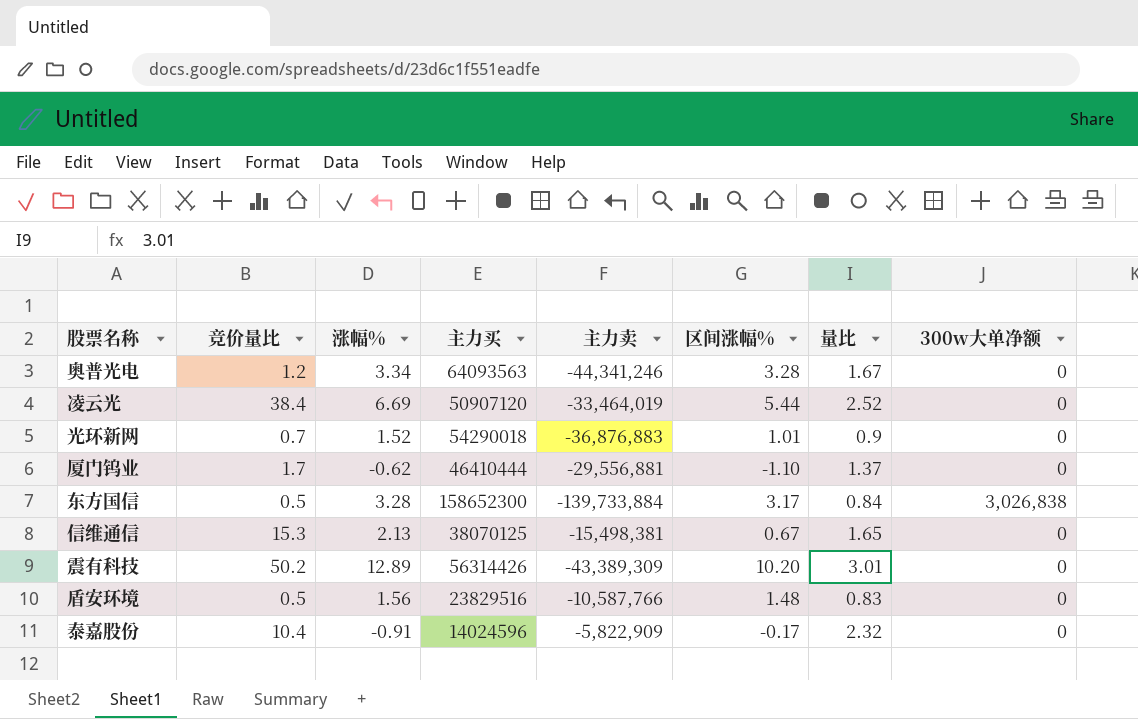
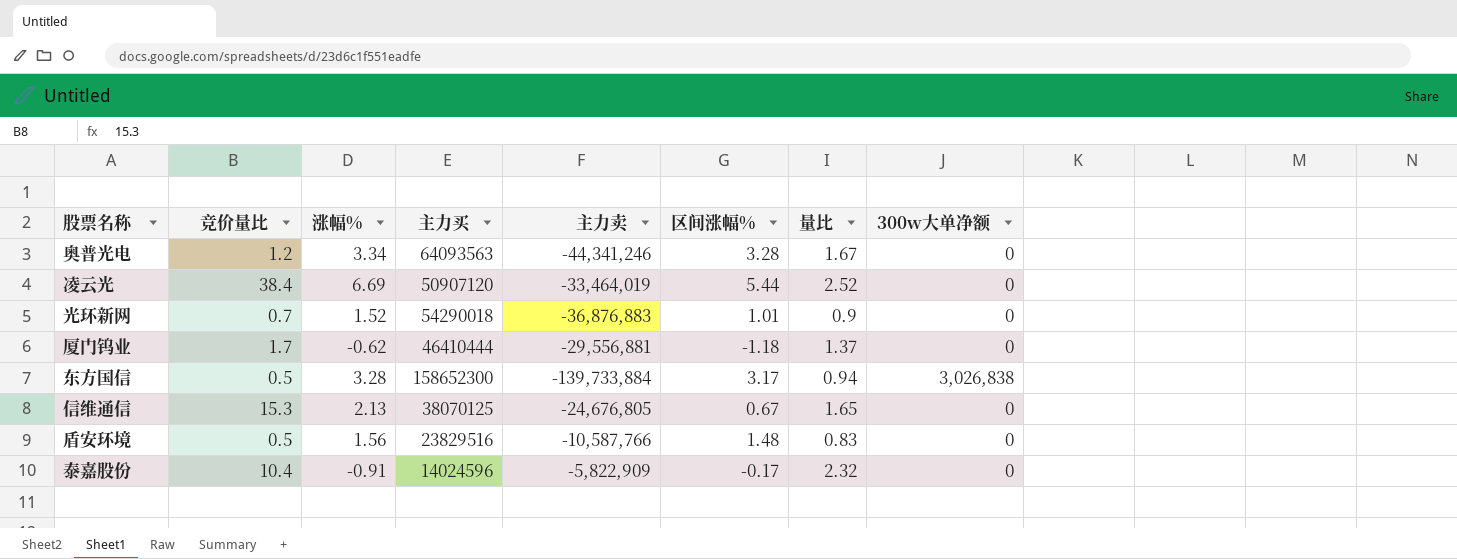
row 震有科技: 50.2 | 12.89 | 56314426 | -43,389,309 | 10.20 | 3.01 | 0 -> none
厦门钨业 | 区间涨幅%: -1.10 -> -1.18
东方国信 | 量比: 0.84 -> 0.94
信维通信 | 主力卖: -15,498,381 -> -24,676,805

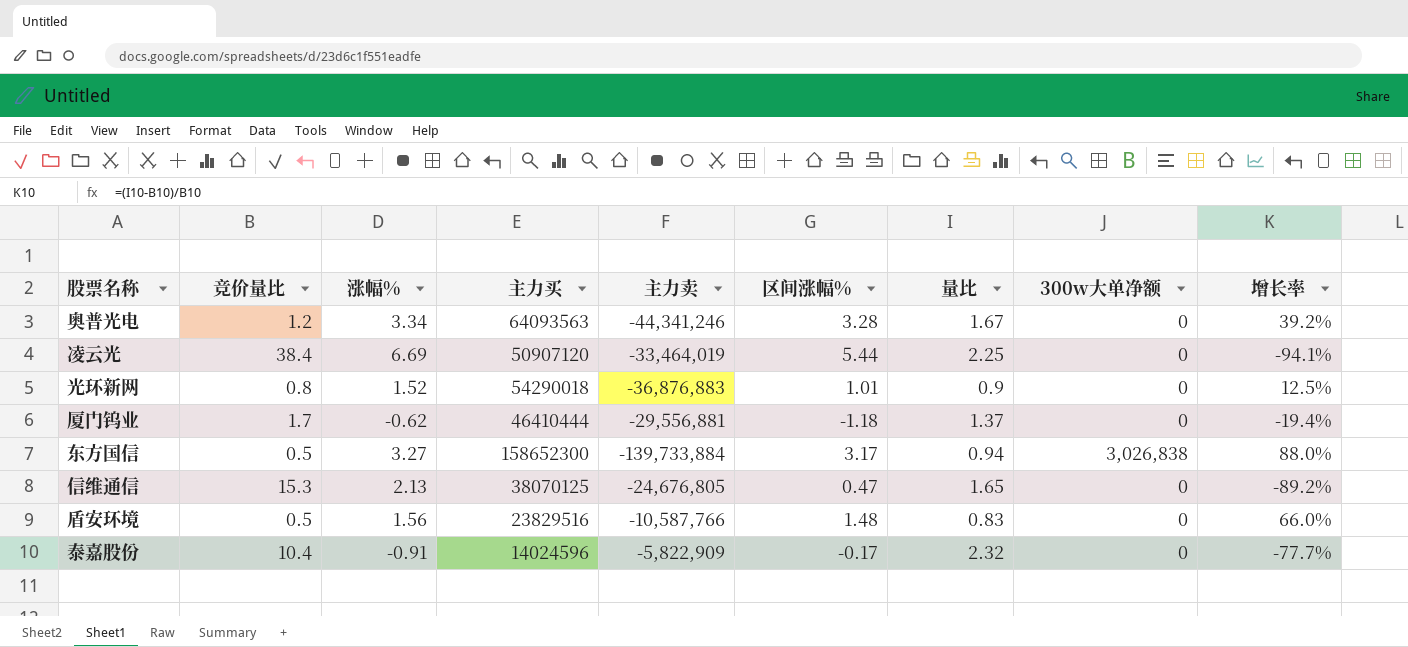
column 增长率 | formula: none -> ([量比] - [竞价量比]) / [竞价量比]
凌云光 | 量比: 2.52 -> 2.25
光环新网 | 竞价量比: 0.7 -> 0.8
东方国信 | 涨幅%: 3.28 -> 3.27
信维通信 | 区间涨幅%: 0.67 -> 0.47

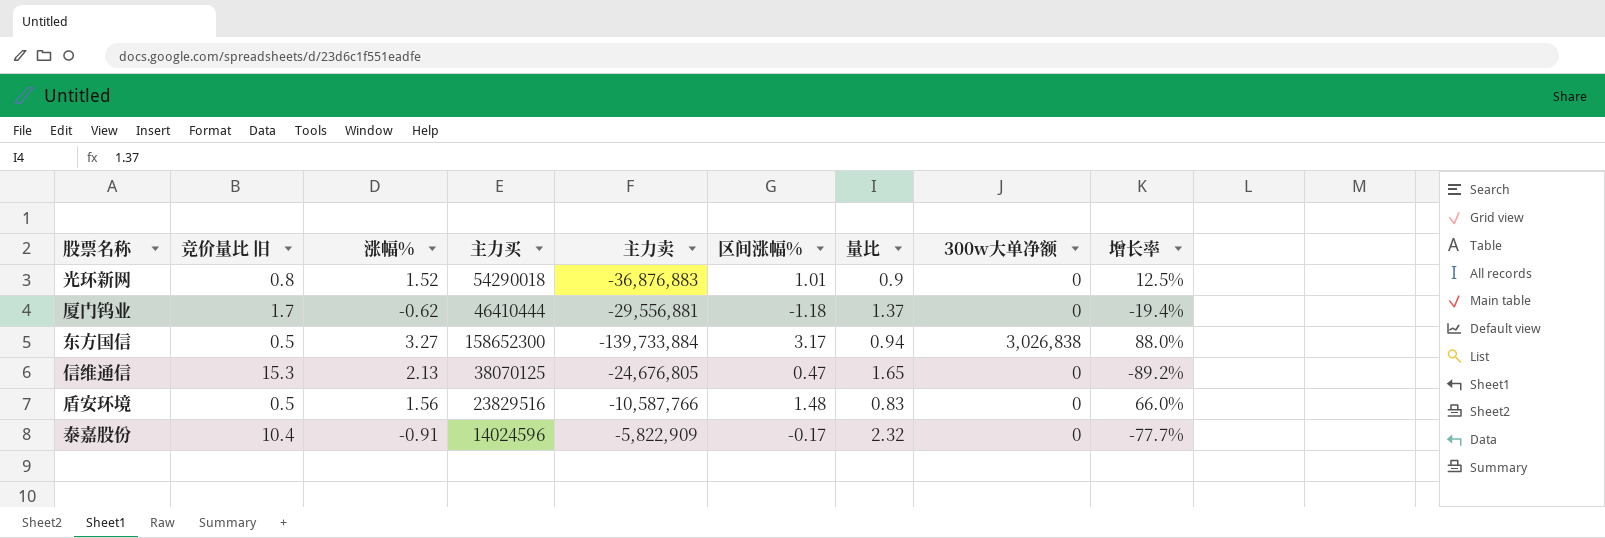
column name: 竞价量比 -> 竞价量比 旧
row 奥普光电: 1.2 | 3.34 | 64093563 | -44,341,246 | 3.28 | 1.67 | 0 | 39.2% -> none
row 凌云光: 38.4 | 6.69 | 50907120 | -33,464,019 | 5.44 | 2.25 | 0 | -94.1% -> none

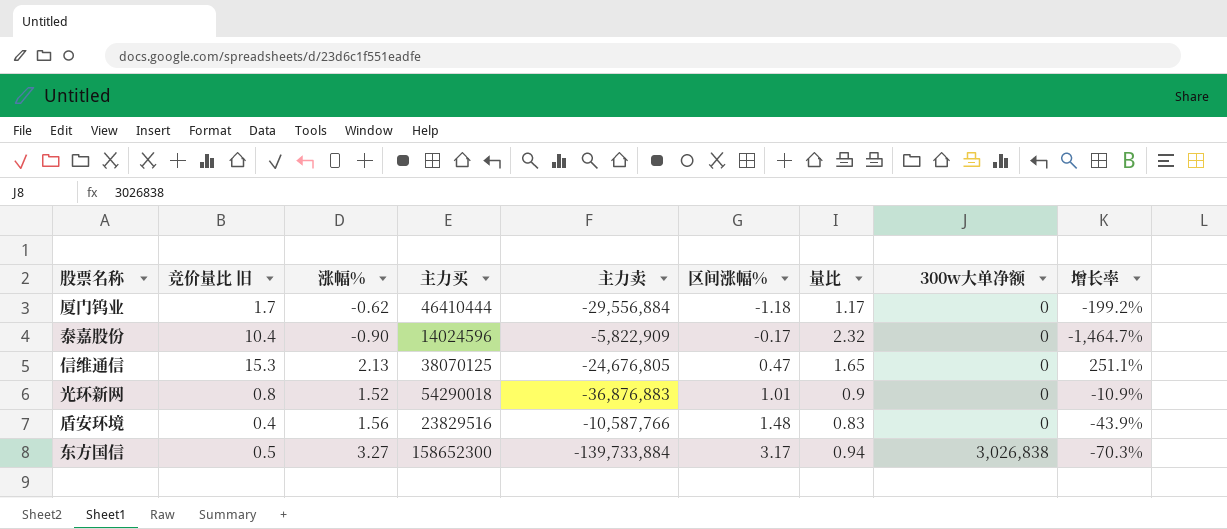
row order: none -> 区间涨幅% ascending
column 增长率 | formula: ([量比] - [竞价量比 旧]) / [竞价量比 旧] -> ([量比] - [区间涨幅%]) / [区间涨幅%]
厦门钨业 | 主力卖: -29,556,881 -> -29,556,884
厦门钨业 | 量比: 1.37 -> 1.17
泰嘉股份 | 涨幅%: -0.91 -> -0.90
盾安环境 | 竞价量比 旧: 0.5 -> 0.4

